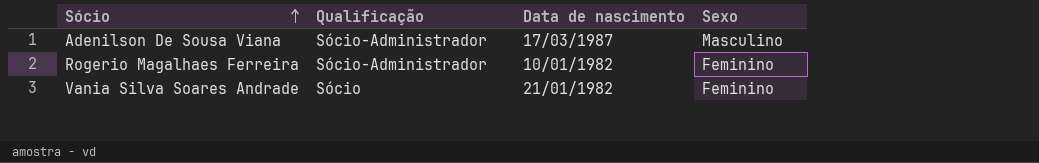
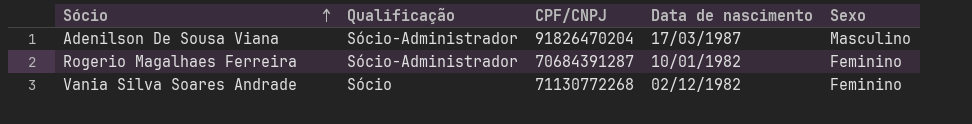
column CPF/CNPJ | position: none -> 3
Vania Silva Soares Andrade | Data de nascimento: 21/01/1982 -> 02/12/1982

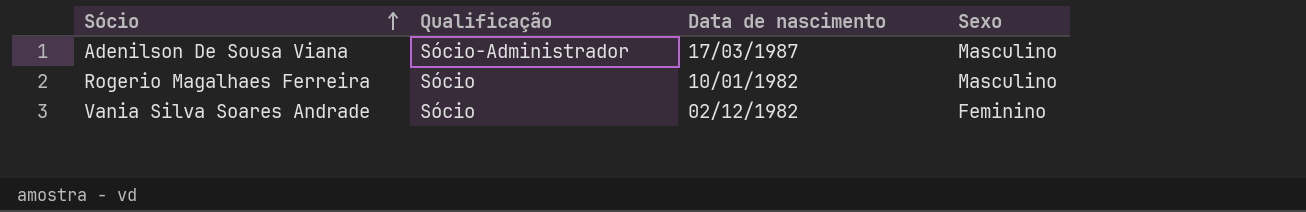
column CPF/CNPJ | position: 3 -> none
Rogerio Magalhaes Ferreira | Qualificação: Sócio-Administrador -> Sócio
Rogerio Magalhaes Ferreira | Sexo: Feminino -> Masculino

